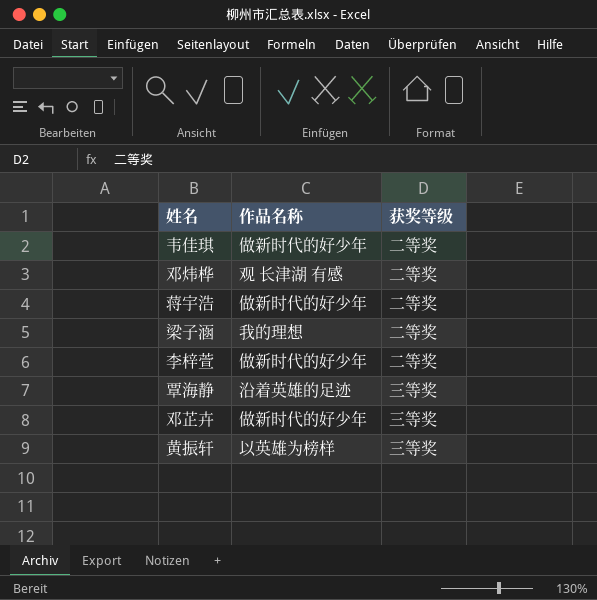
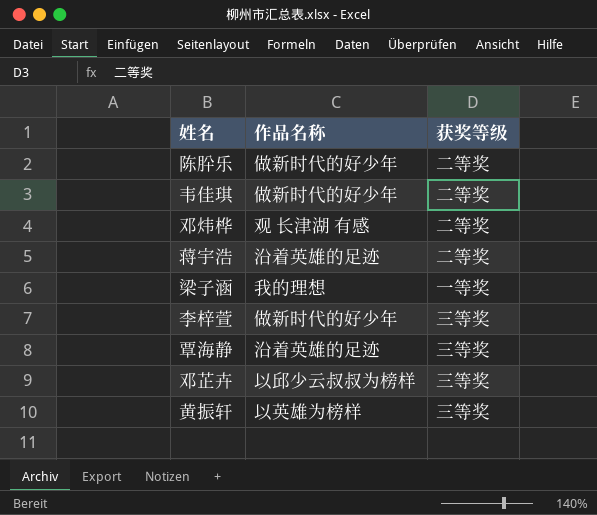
row 陈肸乐: none -> 做新时代的好少年 | 二等奖
蒋宇浩 | 作品名称: 做新时代的好少年 -> 沿着英雄的足迹
梁子涵 | 获奖等级: 二等奖 -> 一等奖
李梓萱 | 获奖等级: 二等奖 -> 三等奖
邓芷卉 | 作品名称: 做新时代的好少年 -> 以邱少云叔叔为榜样

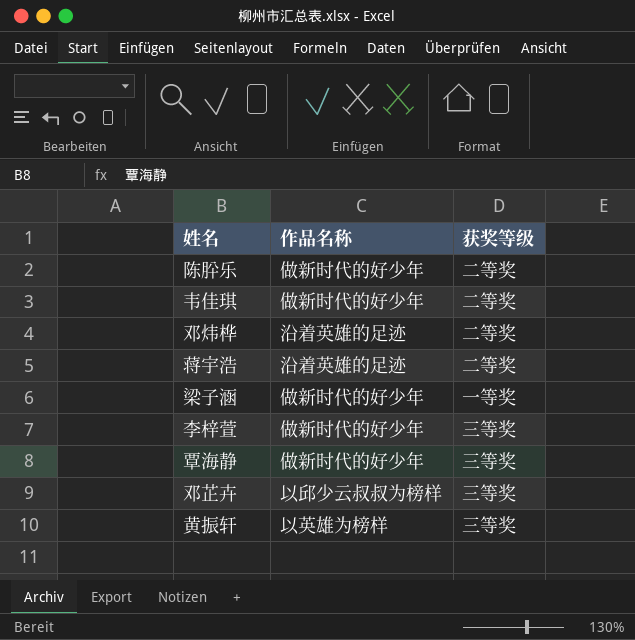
邓炜桦 | 作品名称: 观 长津湖 有感 -> 沿着英雄的足迹
梁子涵 | 作品名称: 我的理想 -> 做新时代的好少年
覃海静 | 作品名称: 沿着英雄的足迹 -> 做新时代的好少年

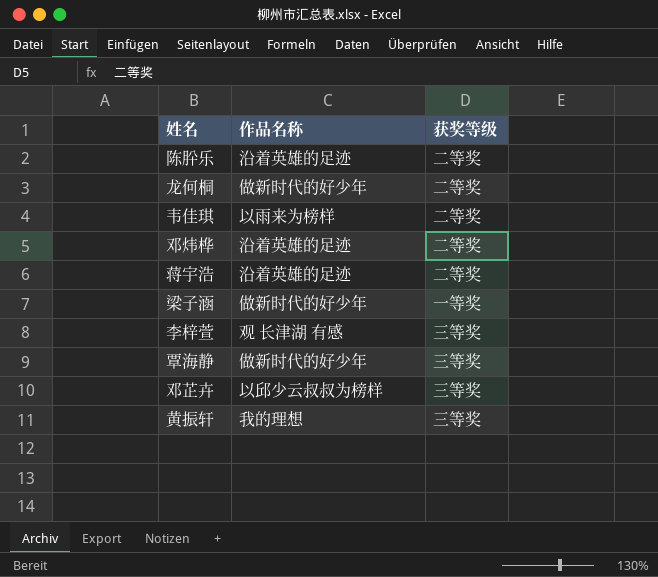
陈肸乐 | 作品名称: 做新时代的好少年 -> 沿着英雄的足迹
row 龙何桐: none -> 做新时代的好少年 | 二等奖
韦佳琪 | 作品名称: 做新时代的好少年 -> 以雨来为榜样
李梓萱 | 作品名称: 做新时代的好少年 -> 观 长津湖 有感
黄振轩 | 作品名称: 以英雄为榜样 -> 我的理想

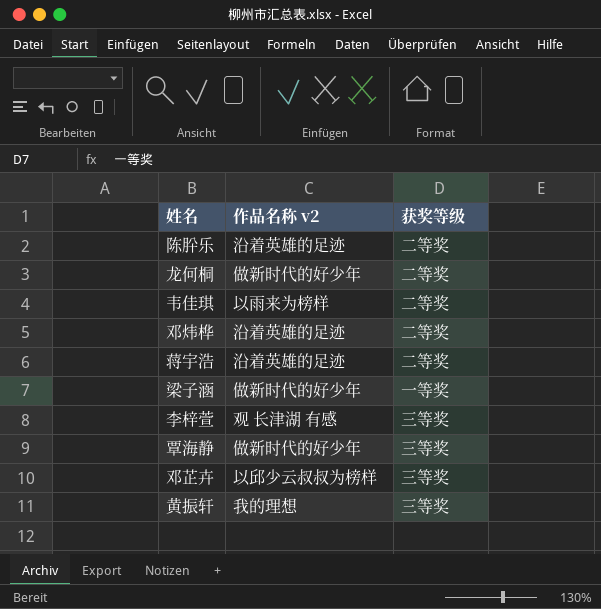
column name: 作品名称 -> 作品名称 v2

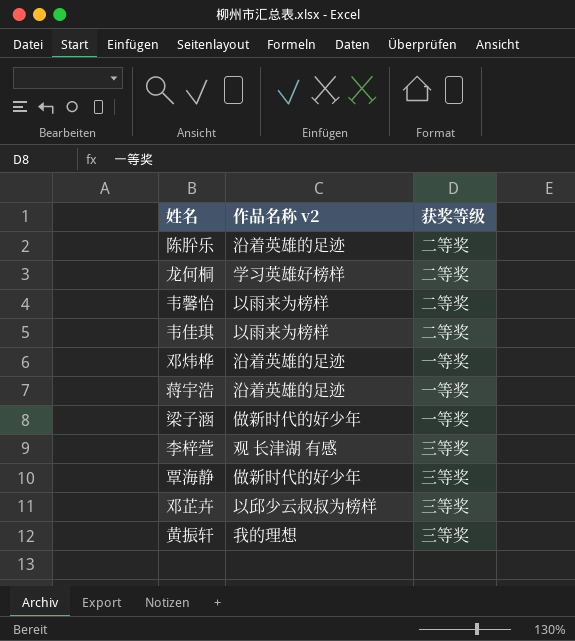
龙何桐 | 作品名称 v2: 做新时代的好少年 -> 学习英雄好榜样
row 韦馨怡: none -> 以雨来为榜样 | 二等奖
邓炜桦 | 获奖等级: 二等奖 -> 一等奖
蒋宇浩 | 获奖等级: 二等奖 -> 一等奖

